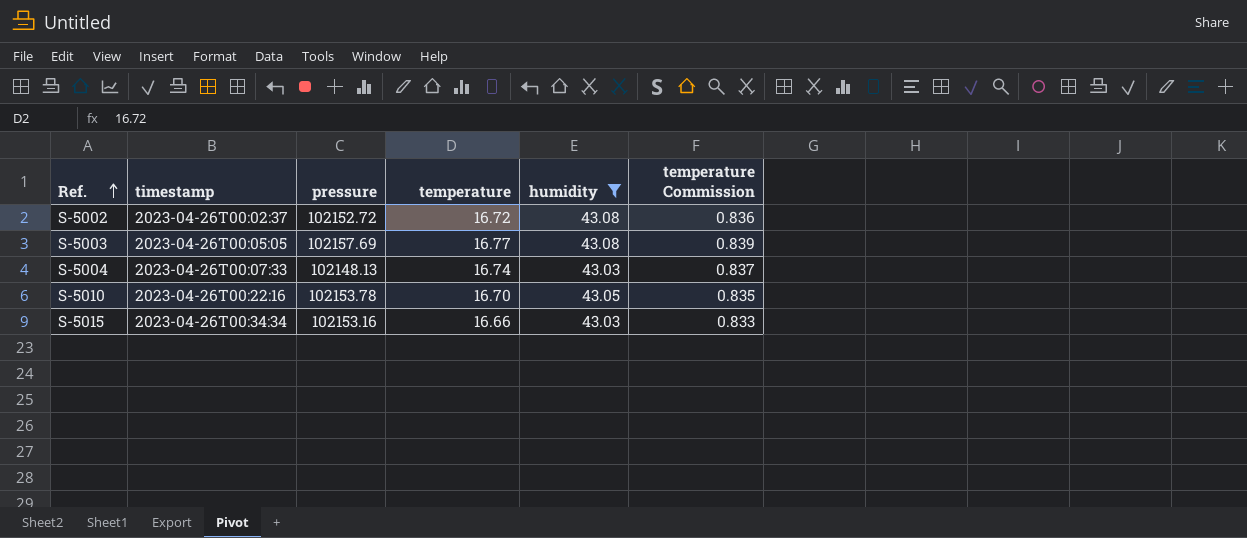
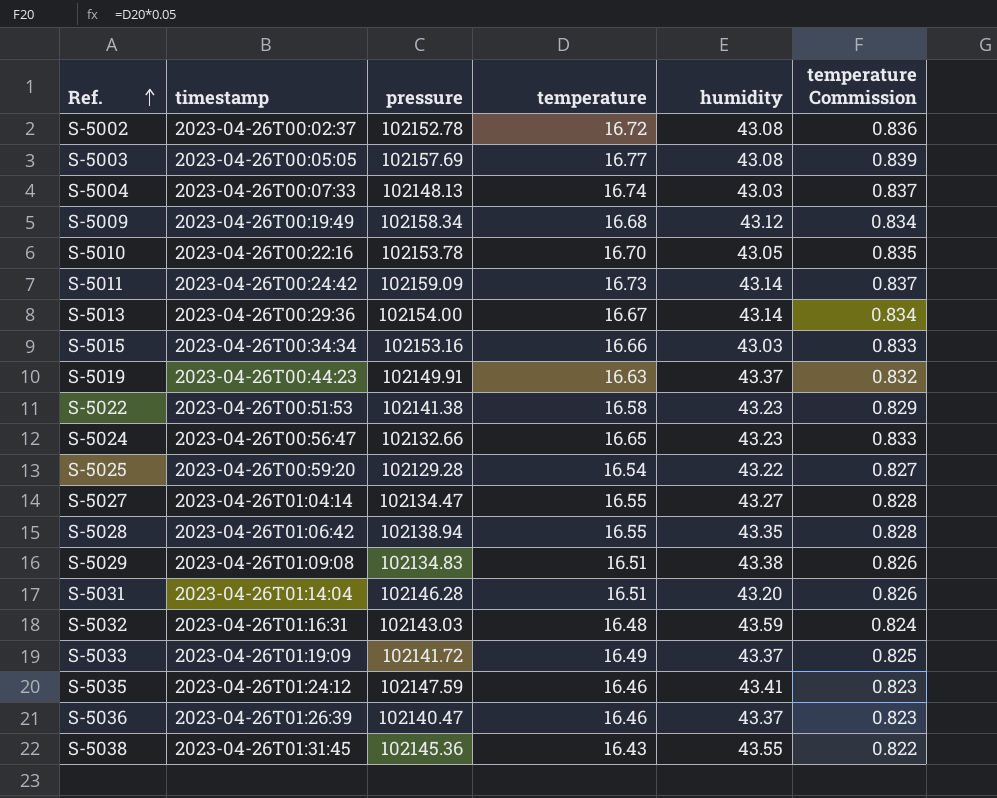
filter: humidity <= 43.08 -> none
S-5002 | pressure: 102152.72 -> 102152.78

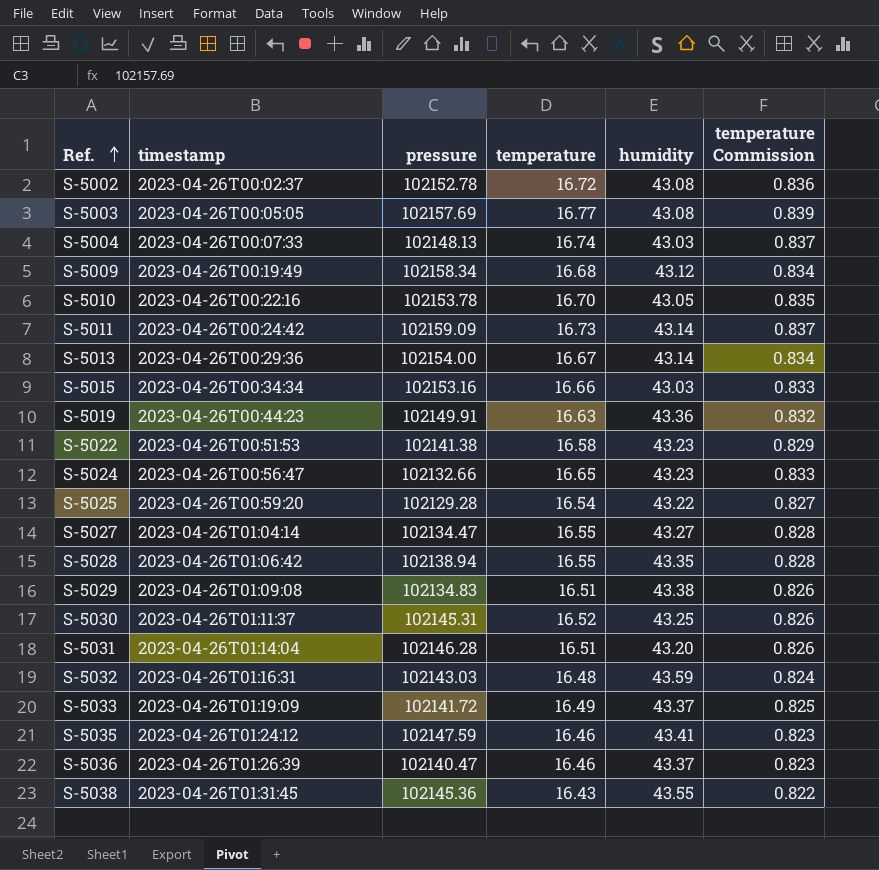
S-5019 | humidity: 43.37 -> 43.36
row S-5030: none -> 2023-04-26T01:11:37 | 102145.31 | 16.52 | 43.25 | 0.826

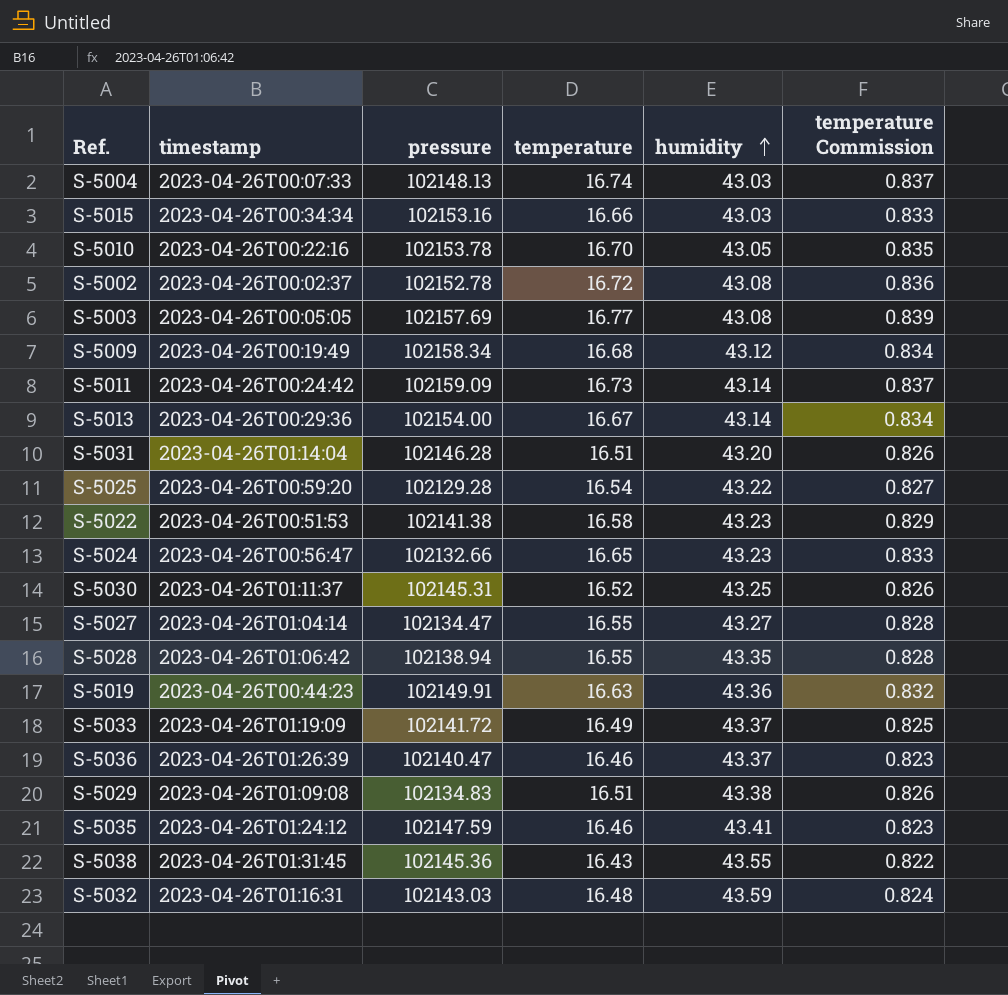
row order: Ref. ascending -> humidity ascending

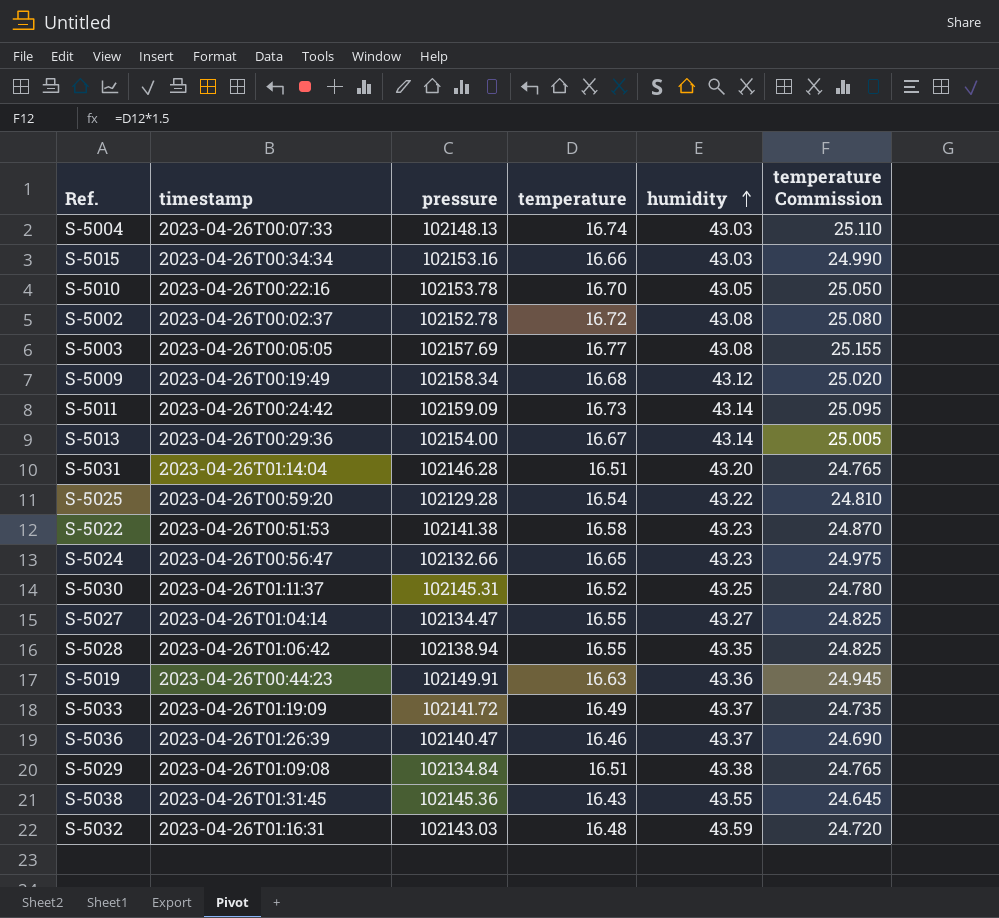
column temperature Commission | formula: [temperature] * 0.05 -> [temperature] * 1.5
row S-5035: 2023-04-26T01:24:12 | 102147.59 | 16.46 | 43.41 | 0.823 -> none
S-5029 | pressure: 102134.83 -> 102134.84

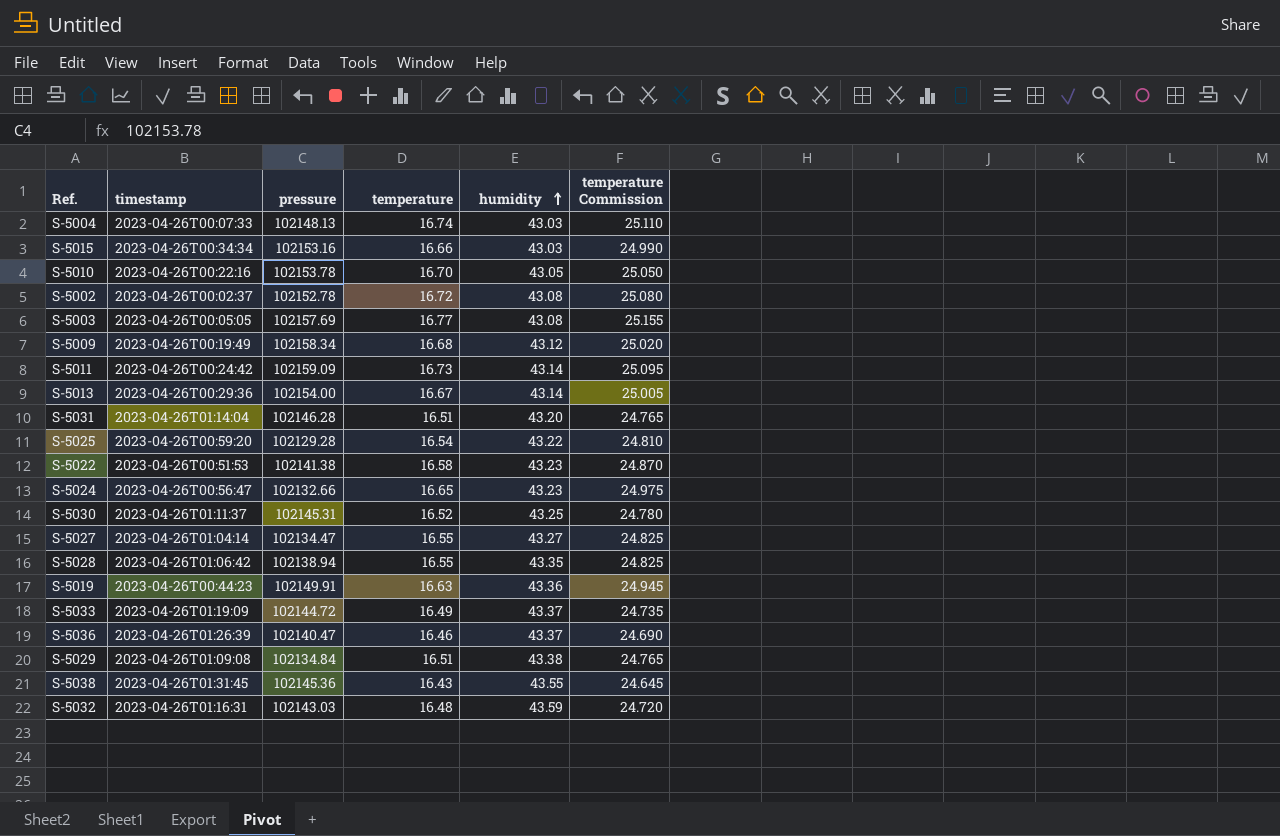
S-5033 | pressure: 102141.72 -> 102144.72

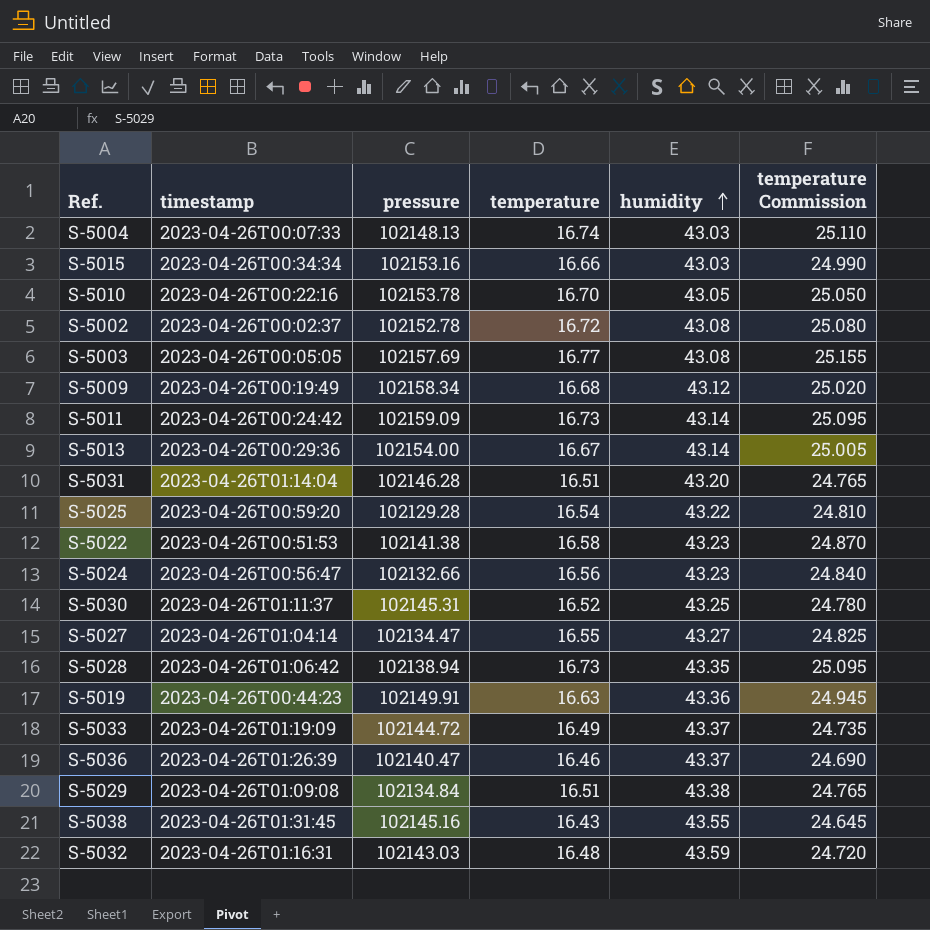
S-5024 | temperature: 16.65 -> 16.56
S-5024 | temperature Commission: 24.975 -> 24.840
S-5028 | temperature: 16.55 -> 16.73
S-5028 | temperature Commission: 24.825 -> 25.095
S-5038 | pressure: 102145.36 -> 102145.16

